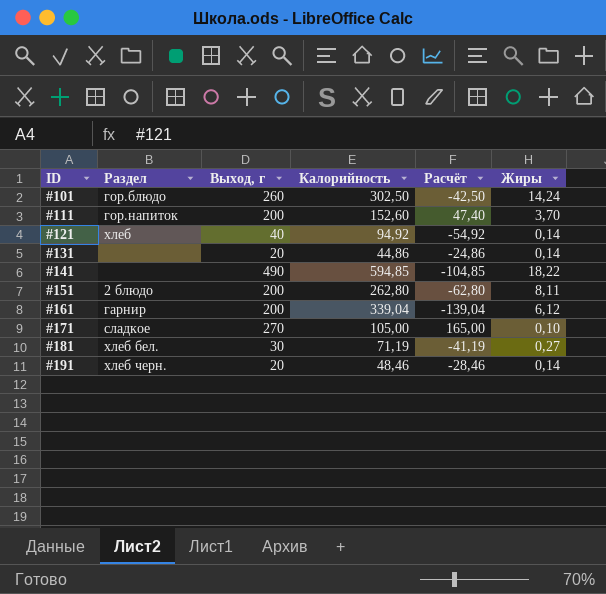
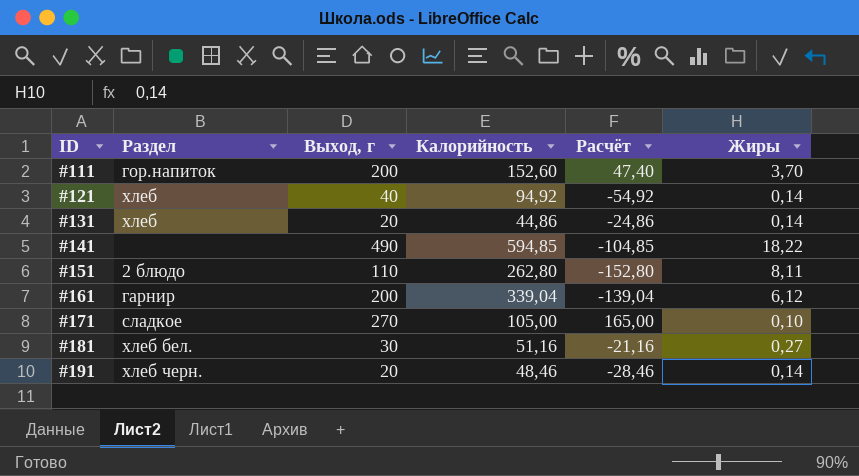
row #101: гор.блюдо | 260 | 302,50 | -42,50 | 14,24 -> none
#131 | Раздел: none -> хлеб
#151 | Выход, г: 200 -> 110
#151 | Расчёт: -62,80 -> -152,80
#181 | Калорийность: 71,19 -> 51,16
#181 | Расчёт: -41,19 -> -21,16

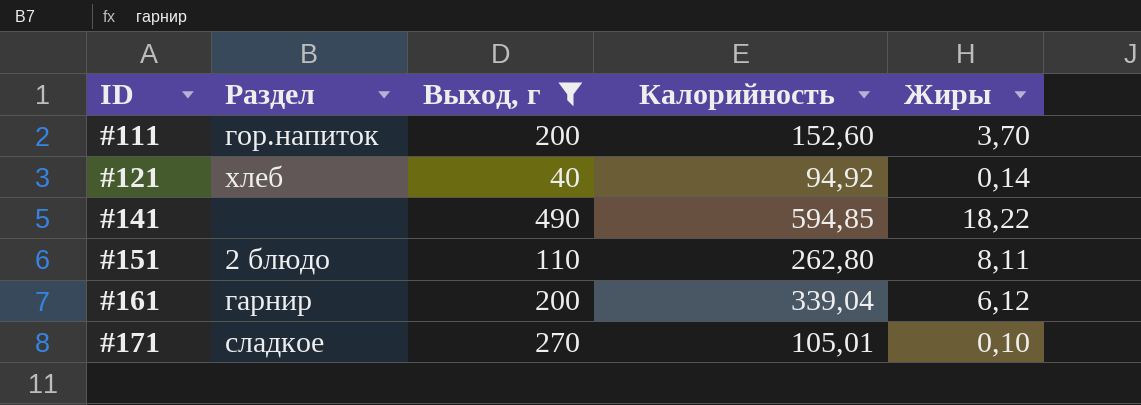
filter: none -> Выход, г >= 40
column Расчёт | formula: [Выход, г] - [Калорийность] -> none
#171 | Калорийность: 105,00 -> 105,01

